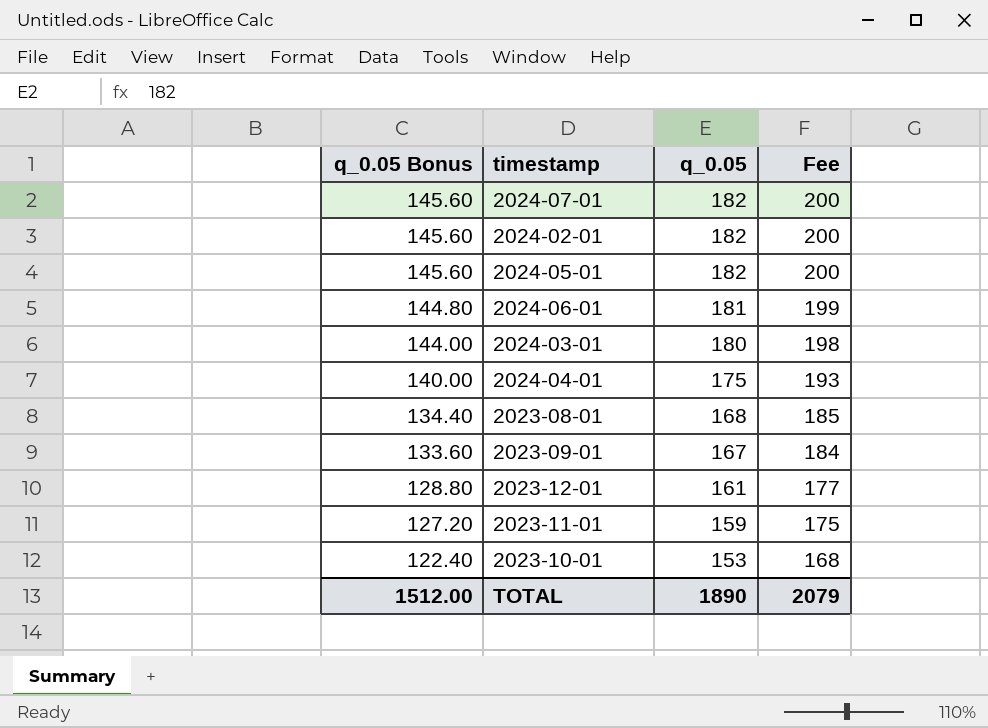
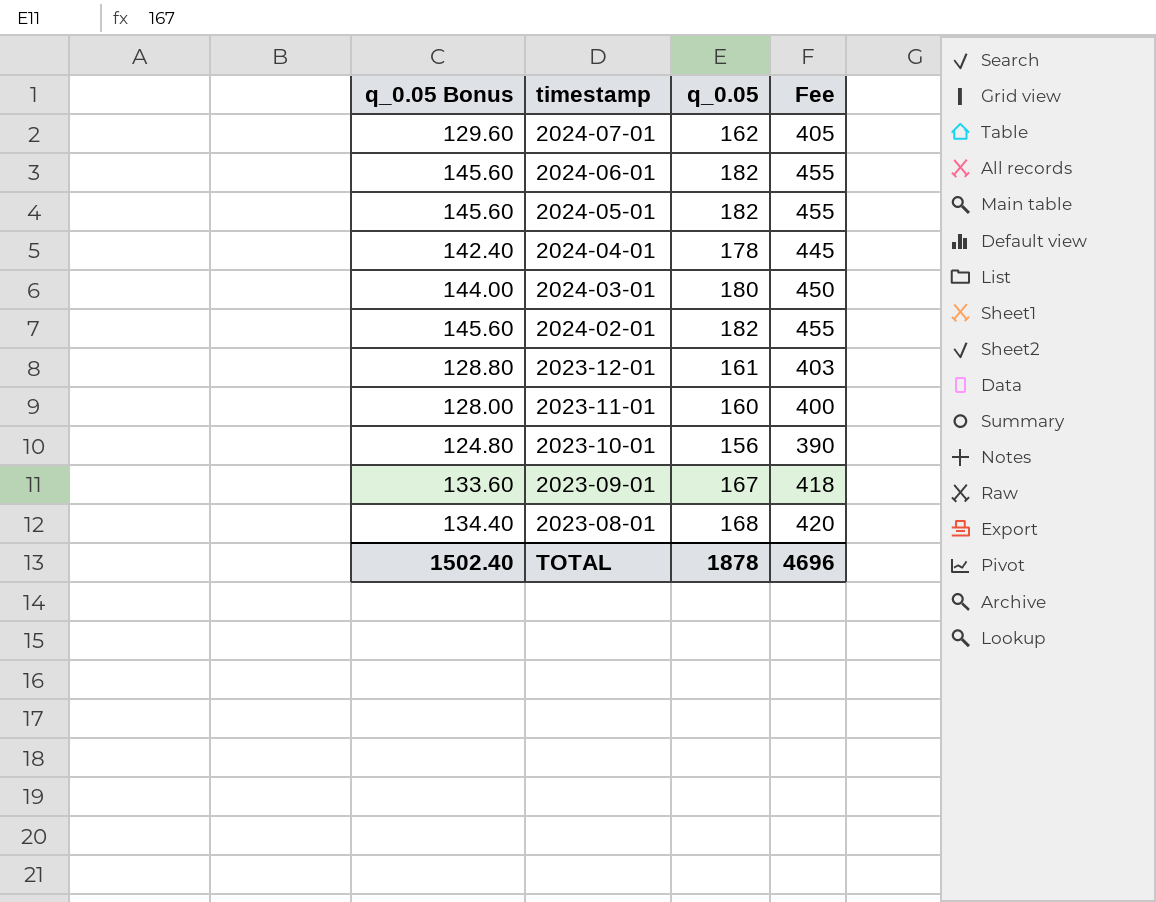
row order: q_0.05 Bonus descending -> timestamp descending
column Fee | formula: [q_0.05] * 1.1 -> [q_0.05] * 2.5
2024-07-01 | q_0.05 Bonus: 145.60 -> 129.60
2024-07-01 | q_0.05: 182 -> 162
2024-06-01 | q_0.05 Bonus: 144.80 -> 145.60
2024-06-01 | q_0.05: 181 -> 182
2024-04-01 | q_0.05 Bonus: 140.00 -> 142.40
2024-04-01 | q_0.05: 175 -> 178
2023-11-01 | q_0.05 Bonus: 127.20 -> 128.00
2023-11-01 | q_0.05: 159 -> 160
2023-10-01 | q_0.05 Bonus: 122.40 -> 124.80
2023-10-01 | q_0.05: 153 -> 156
TOTAL | q_0.05 Bonus: 1512.00 -> 1502.40
TOTAL | q_0.05: 1890 -> 1878
TOTAL | Fee: 2079 -> 4696

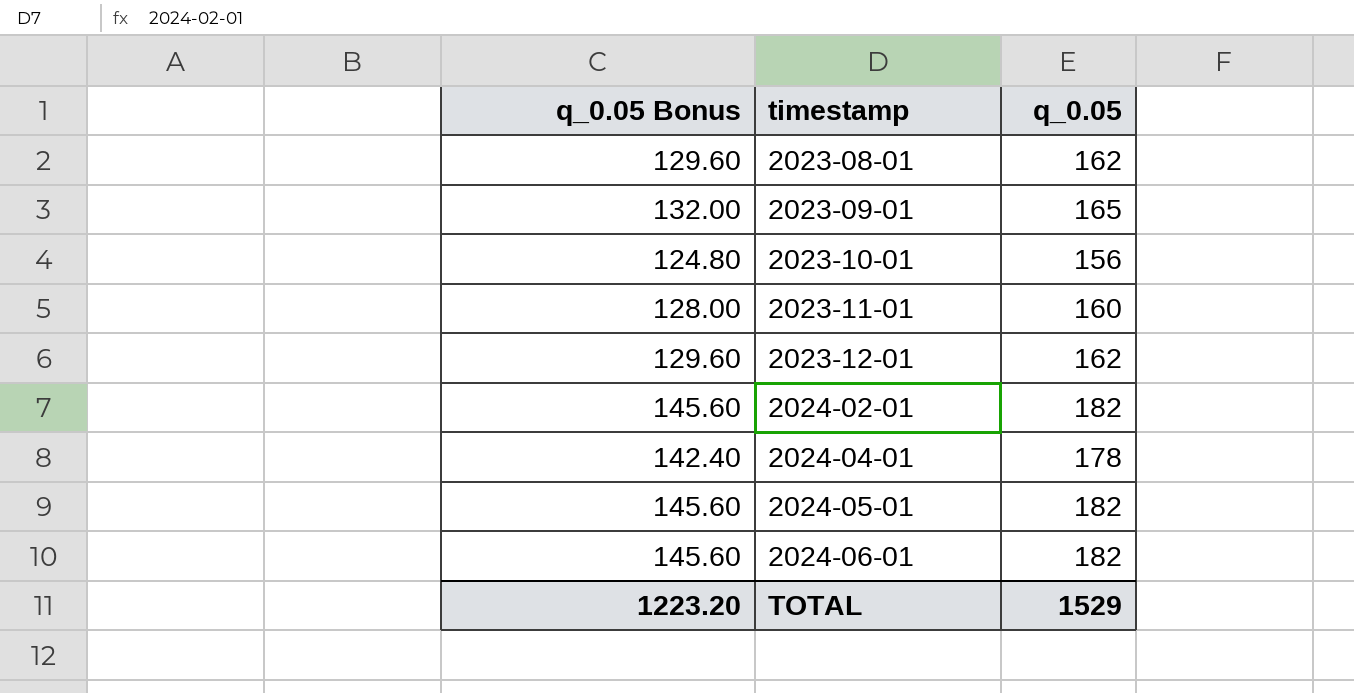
row order: timestamp descending -> timestamp ascending
column Fee | formula: [q_0.05] * 2.5 -> none
row 2024-07-01: 129.60 | 162 | 405 -> none
row 2024-03-01: 144.00 | 180 | 450 -> none
2023-08-01 | q_0.05 Bonus: 134.40 -> 129.60
2023-08-01 | q_0.05: 168 -> 162
2023-09-01 | q_0.05 Bonus: 133.60 -> 132.00
2023-09-01 | q_0.05: 167 -> 165
2023-12-01 | q_0.05 Bonus: 128.80 -> 129.60
2023-12-01 | q_0.05: 161 -> 162
TOTAL | q_0.05 Bonus: 1502.40 -> 1223.20
TOTAL | q_0.05: 1878 -> 1529

